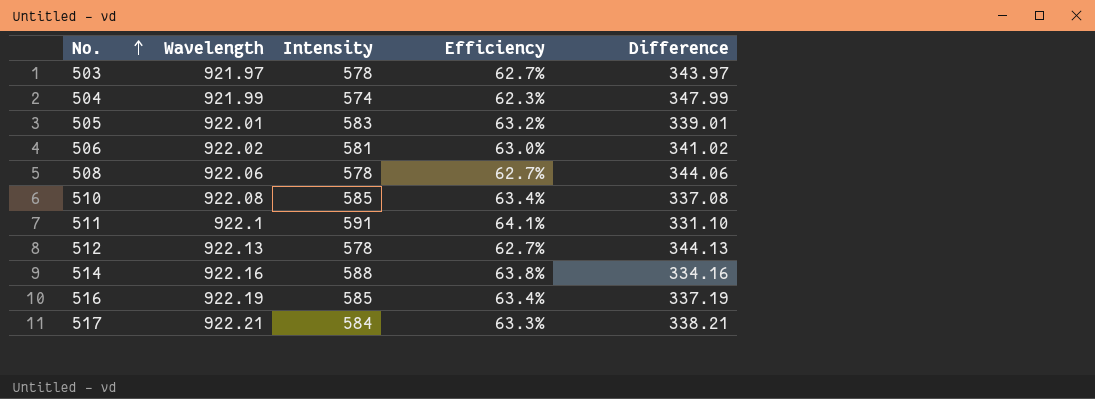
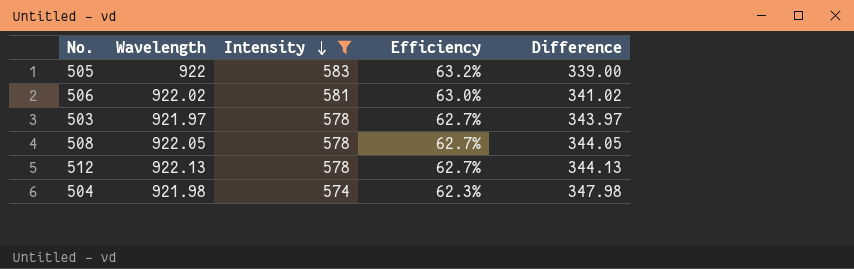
filter: none -> Intensity <= 583
row order: No. ascending -> Intensity descending
505 | Wavelength: 922.01 -> 922
505 | Difference: 339.01 -> 339.00
508 | Wavelength: 922.06 -> 922.05
508 | Difference: 344.06 -> 344.05
504 | Wavelength: 921.99 -> 921.98
504 | Difference: 347.99 -> 347.98

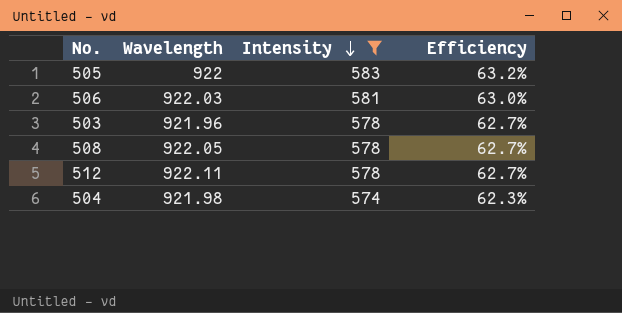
column Difference | formula: [Wavelength] - [Intensity] -> none
506 | Wavelength: 922.02 -> 922.03
503 | Wavelength: 921.97 -> 921.96
512 | Wavelength: 922.13 -> 922.11

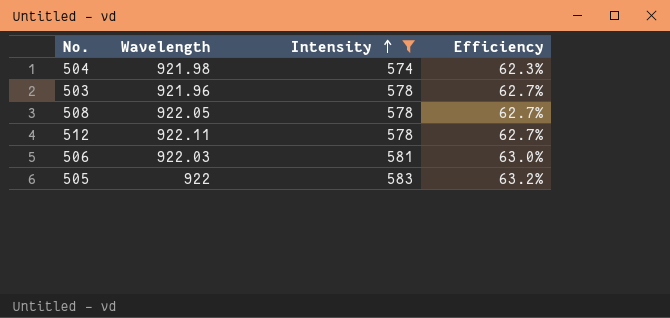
row order: Intensity descending -> Intensity ascending

